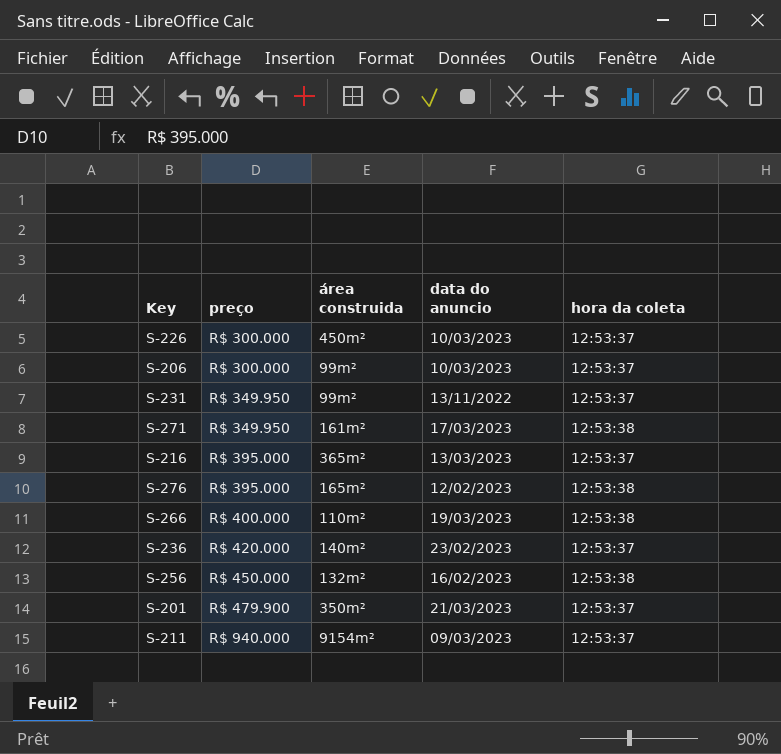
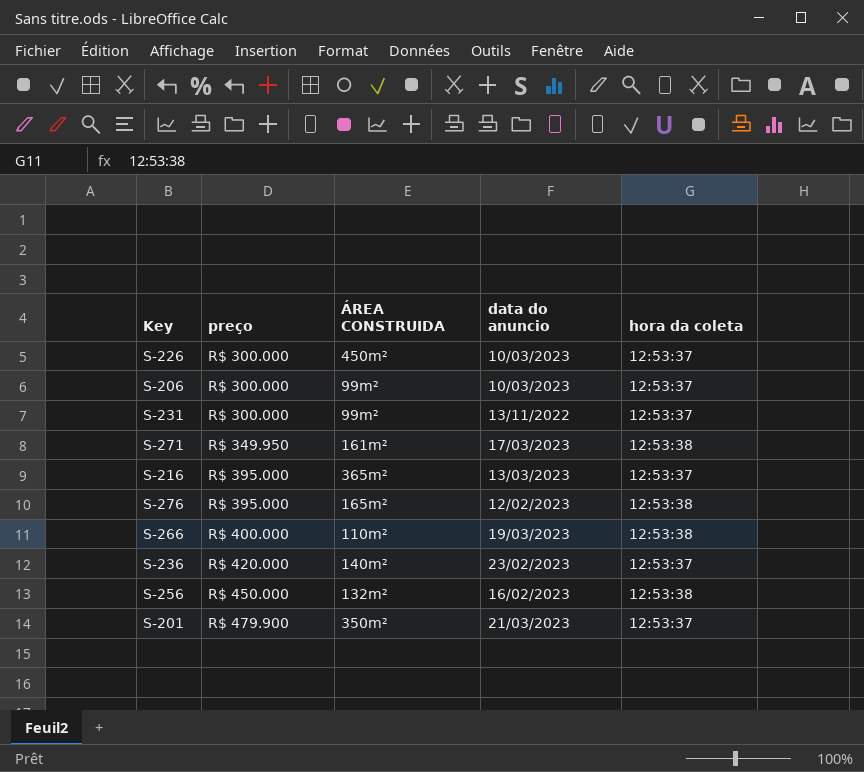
column name: área construida -> ÁREA CONSTRUIDA
row S-211: R$ 940.000 | 9154m² | 09/03/2023 | 12:53:37 -> none
S-231 | preço: R$ 349.950 -> R$ 300.000

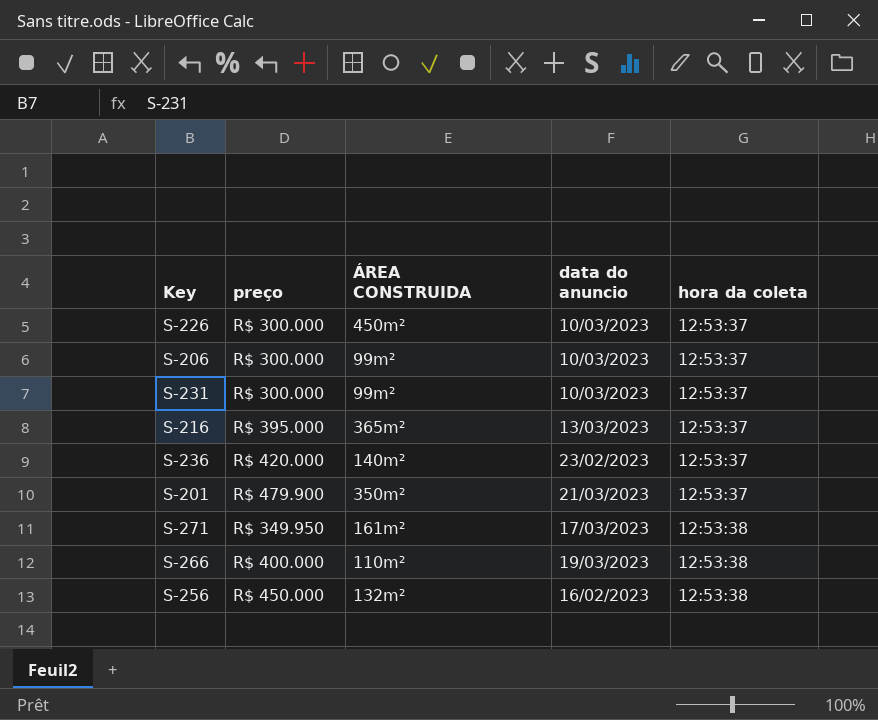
row order: preço ascending -> hora da coleta ascending
row S-276: R$ 395.000 | 165m² | 12/02/2023 | 12:53:38 -> none
S-231 | data do anuncio: 13/11/2022 -> 10/03/2023

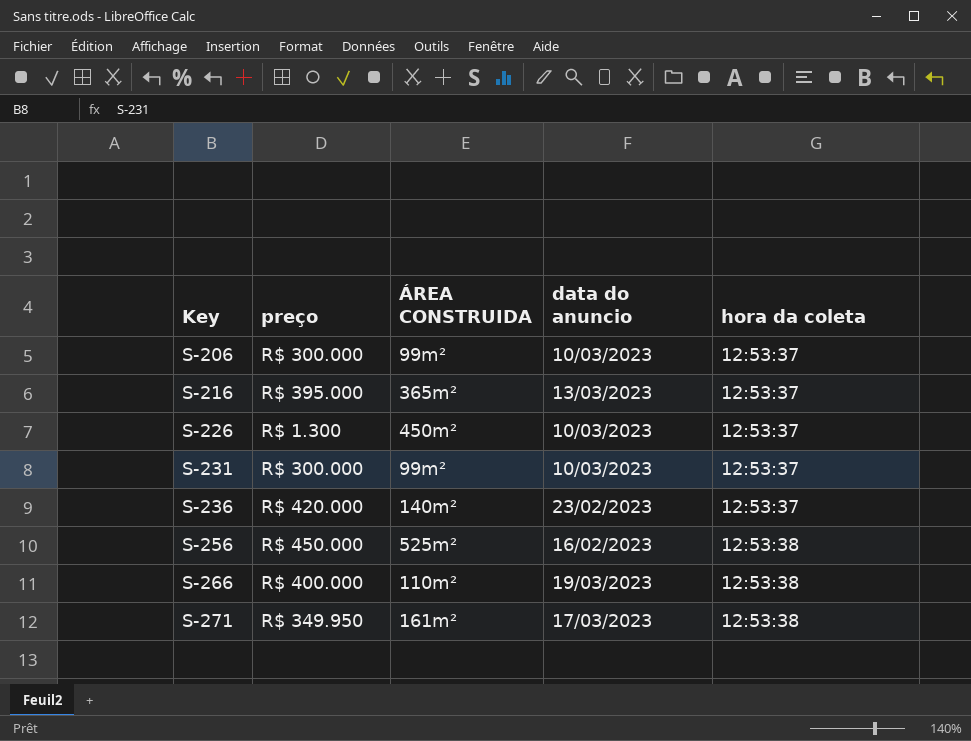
row order: hora da coleta ascending -> Key ascending
row S-201: R$ 479.900 | 350m² | 21/03/2023 | 12:53:37 -> none
S-226 | preço: R$ 300.000 -> R$ 1.300
S-256 | ÁREA CONSTRUIDA: 132m² -> 525m²

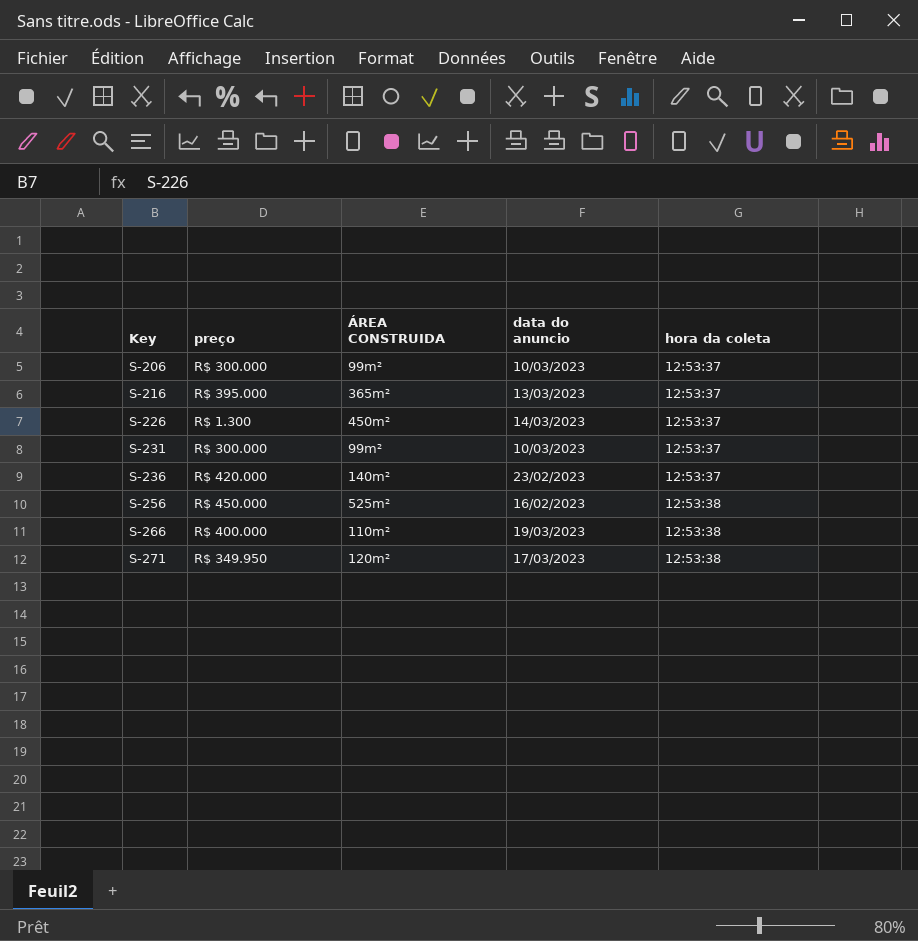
S-226 | data do anuncio: 10/03/2023 -> 14/03/2023
S-271 | ÁREA CONSTRUIDA: 161m² -> 120m²

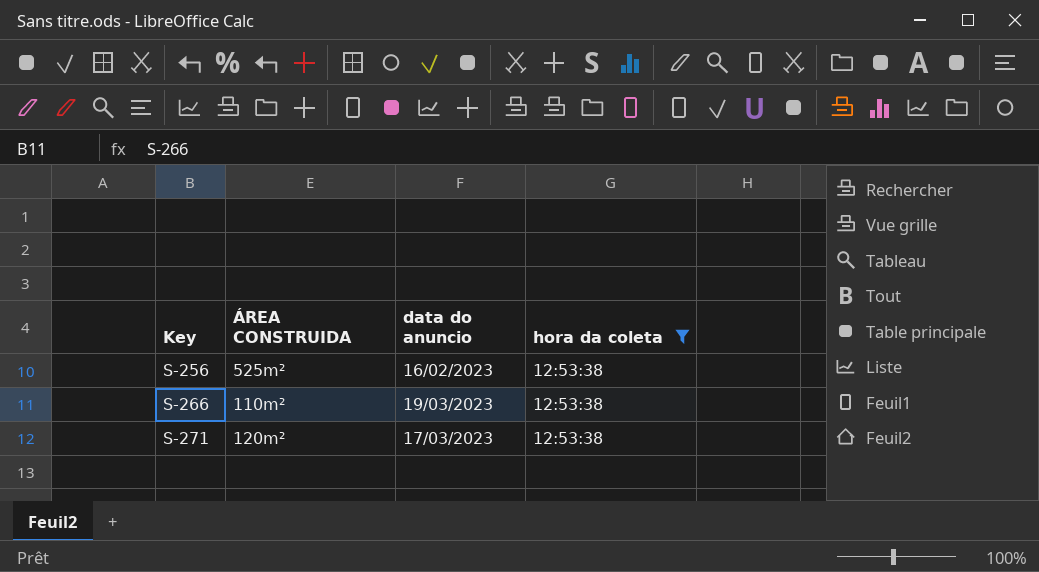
filter: none -> hora da coleta = 12:53:38
column preço | position: 2 -> none

